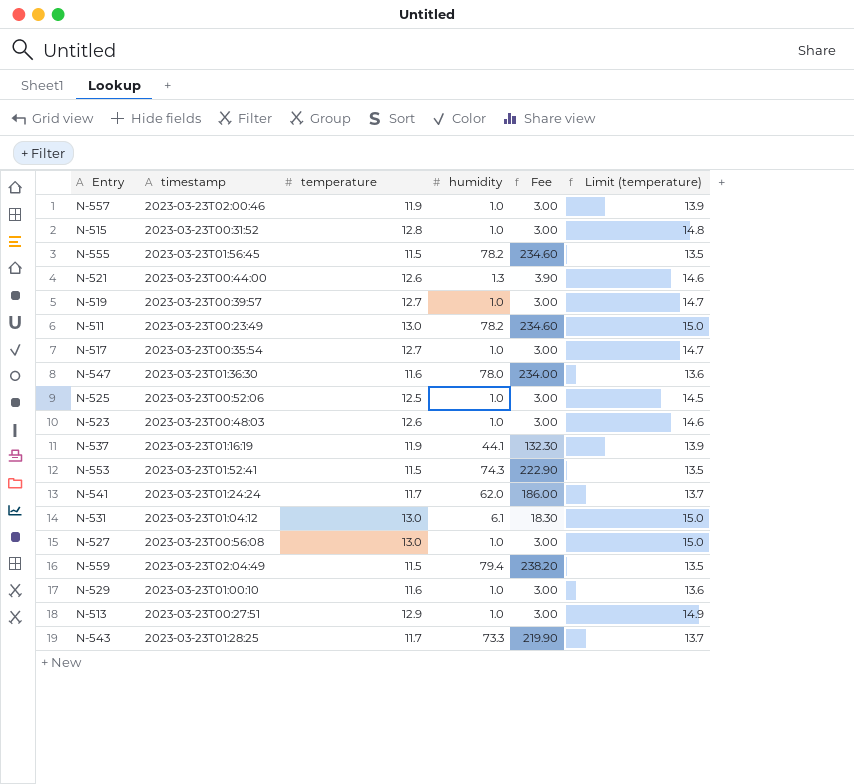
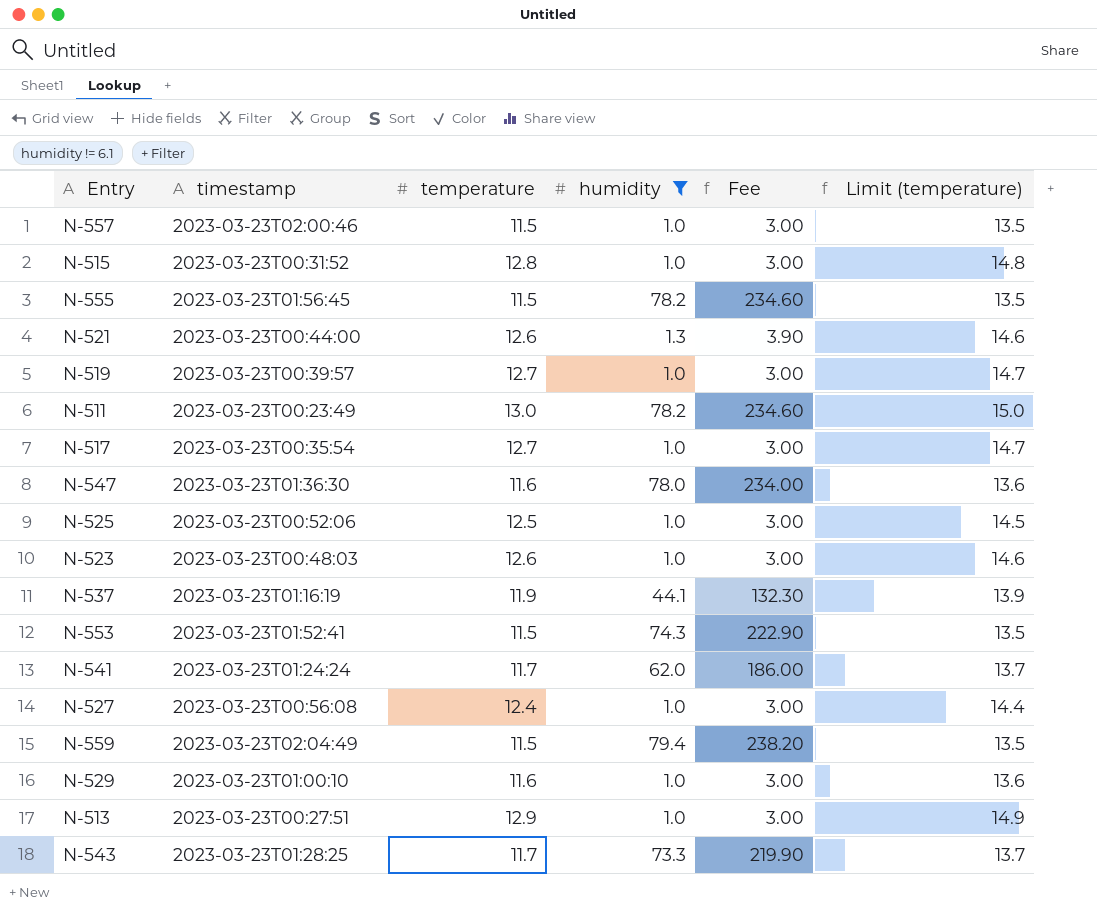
filter: none -> humidity != 6.1
N-557 | temperature: 11.9 -> 11.5
N-557 | Limit (temperature): 13.9 -> 13.5
N-527 | temperature: 13.0 -> 12.4
N-527 | Limit (temperature): 15.0 -> 14.4

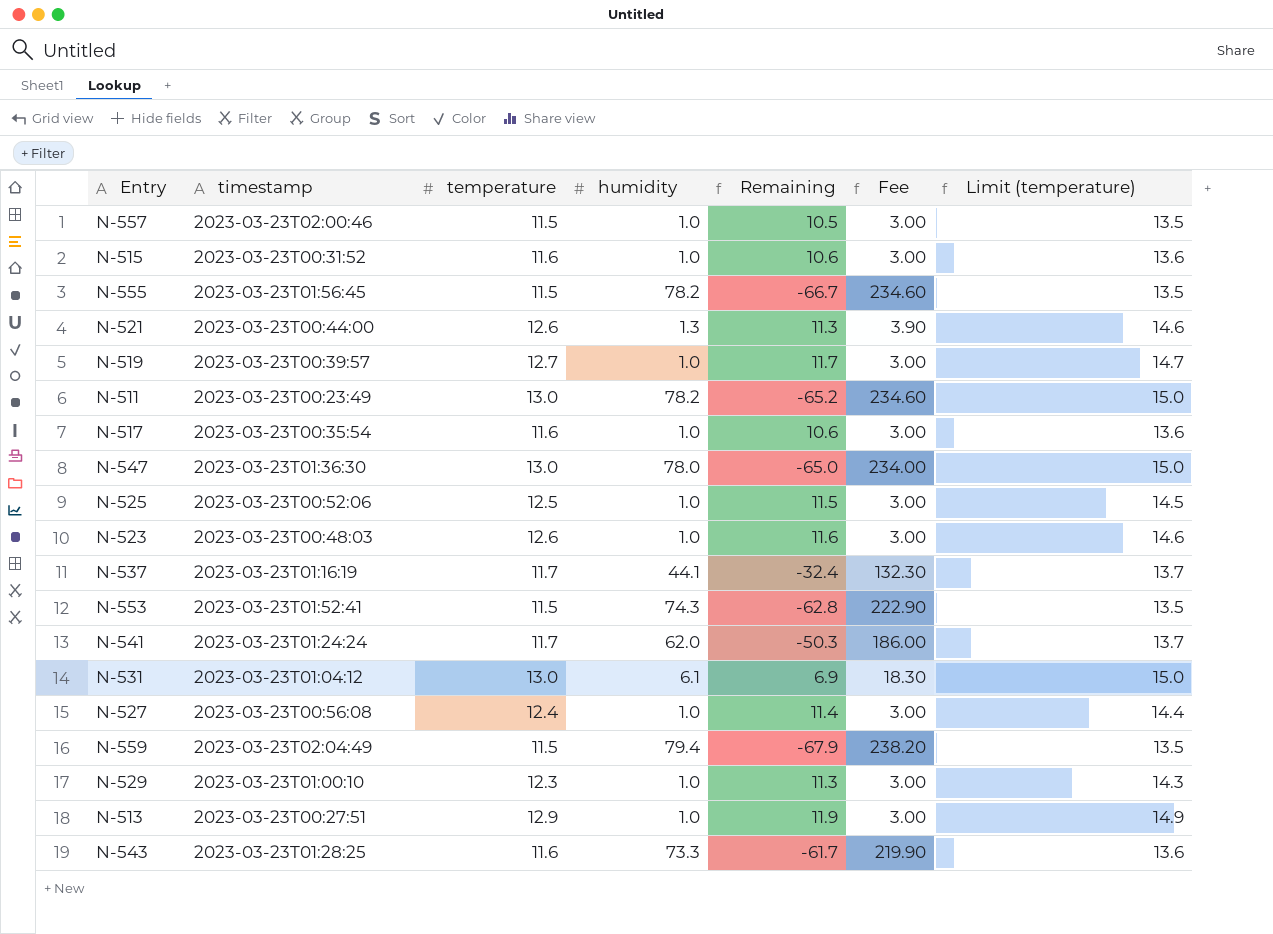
filter: humidity != 6.1 -> none
column Remaining | formula: none -> [temperature] - [humidity]
N-515 | temperature: 12.8 -> 11.6
N-515 | Limit (temperature): 14.8 -> 13.6
N-517 | temperature: 12.7 -> 11.6
N-517 | Limit (temperature): 14.7 -> 13.6
N-547 | temperature: 11.6 -> 13.0
N-547 | Limit (temperature): 13.6 -> 15.0
N-537 | temperature: 11.9 -> 11.7
N-537 | Limit (temperature): 13.9 -> 13.7
N-529 | temperature: 11.6 -> 12.3
N-529 | Limit (temperature): 13.6 -> 14.3
N-543 | temperature: 11.7 -> 11.6
N-543 | Limit (temperature): 13.7 -> 13.6

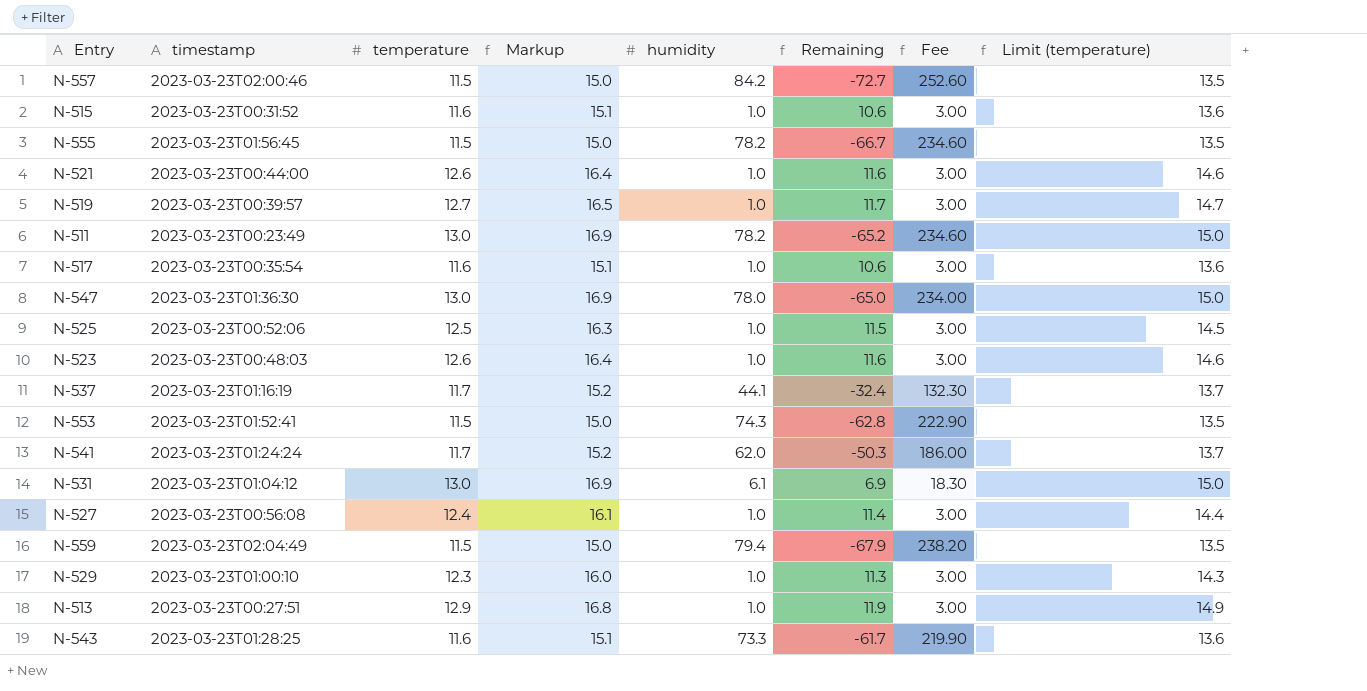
column Markup | formula: none -> [temperature] * 1.3
N-557 | humidity: 1.0 -> 84.2
N-557 | Remaining: 10.5 -> -72.7
N-557 | Fee: 3.00 -> 252.60
N-521 | humidity: 1.3 -> 1.0
N-521 | Remaining: 11.3 -> 11.6
N-521 | Fee: 3.90 -> 3.00

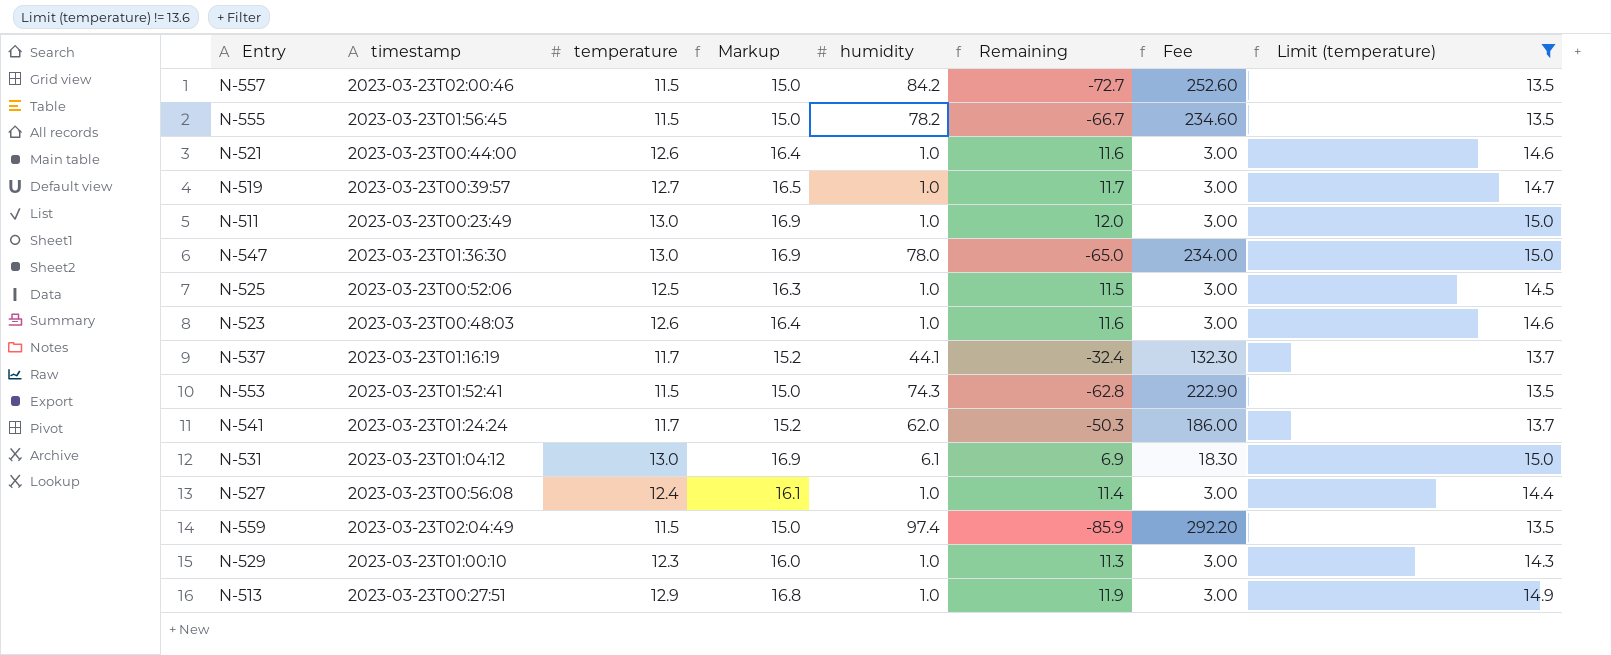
filter: none -> Limit (temperature) != 13.6
N-511 | humidity: 78.2 -> 1.0
N-511 | Remaining: -65.2 -> 12.0
N-511 | Fee: 234.60 -> 3.00
N-559 | humidity: 79.4 -> 97.4
N-559 | Remaining: -67.9 -> -85.9
N-559 | Fee: 238.20 -> 292.20

